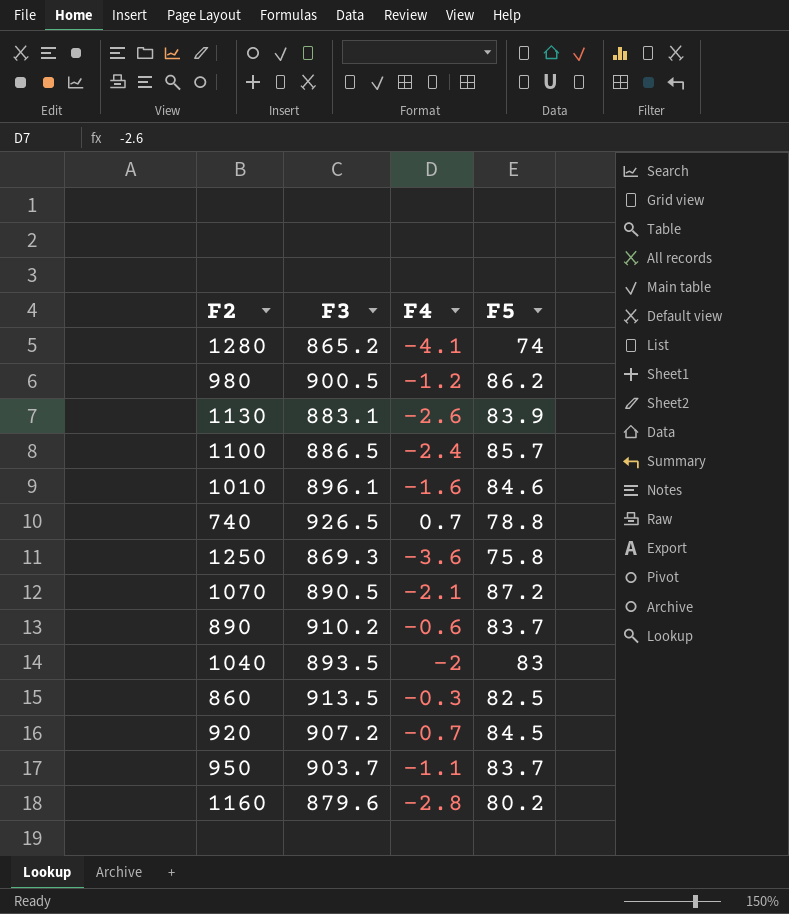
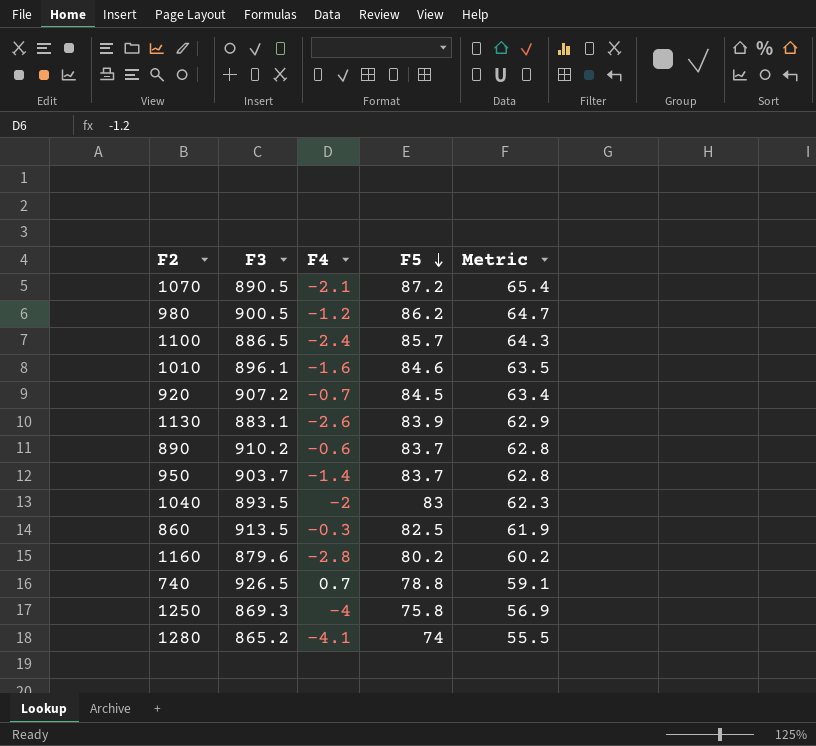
row order: none -> F5 descending
column Metric | formula: none -> [F5] * 0.75
950 | F4: -1.1 -> -1.4
1250 | F4: -3.6 -> -4

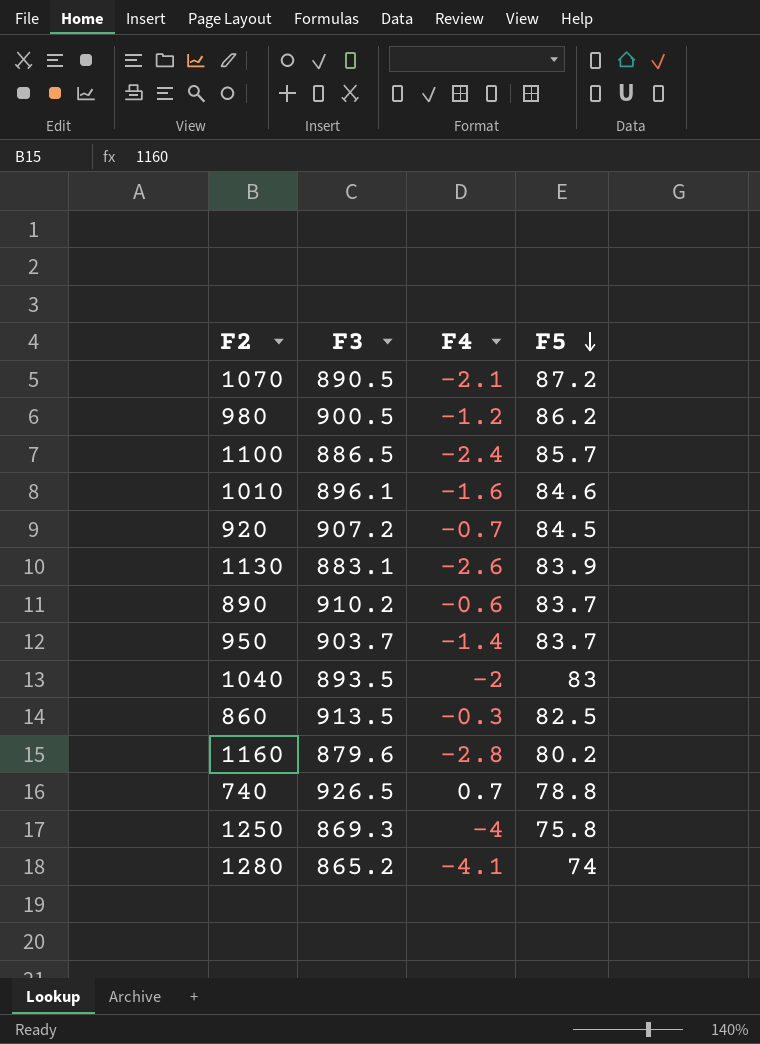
column Metric | formula: [F5] * 0.75 -> none

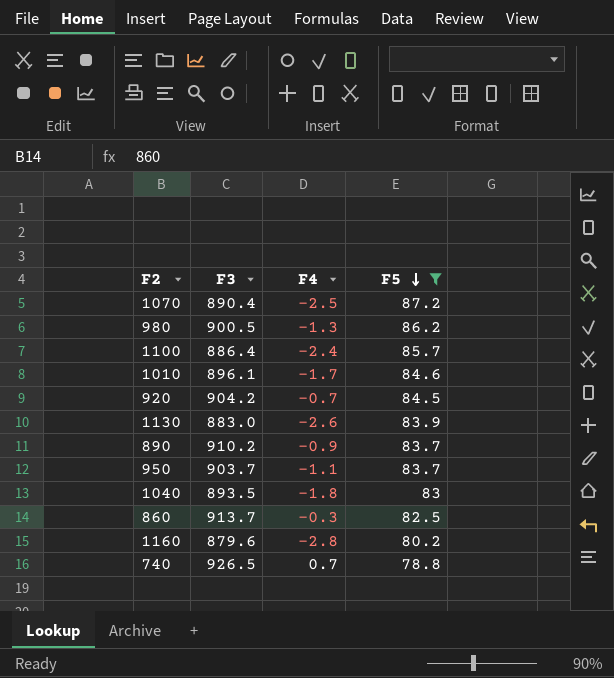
filter: none -> F5 >= 78.8
1070 | F3: 890.5 -> 890.4
1070 | F4: -2.1 -> -2.5
980 | F4: -1.2 -> -1.3
1100 | F3: 886.5 -> 886.4
1010 | F4: -1.6 -> -1.7
920 | F3: 907.2 -> 904.2
1130 | F3: 883.1 -> 883.0
890 | F4: -0.6 -> -0.9
950 | F4: -1.4 -> -1.1
1040 | F4: -2 -> -1.8
860 | F3: 913.5 -> 913.7

